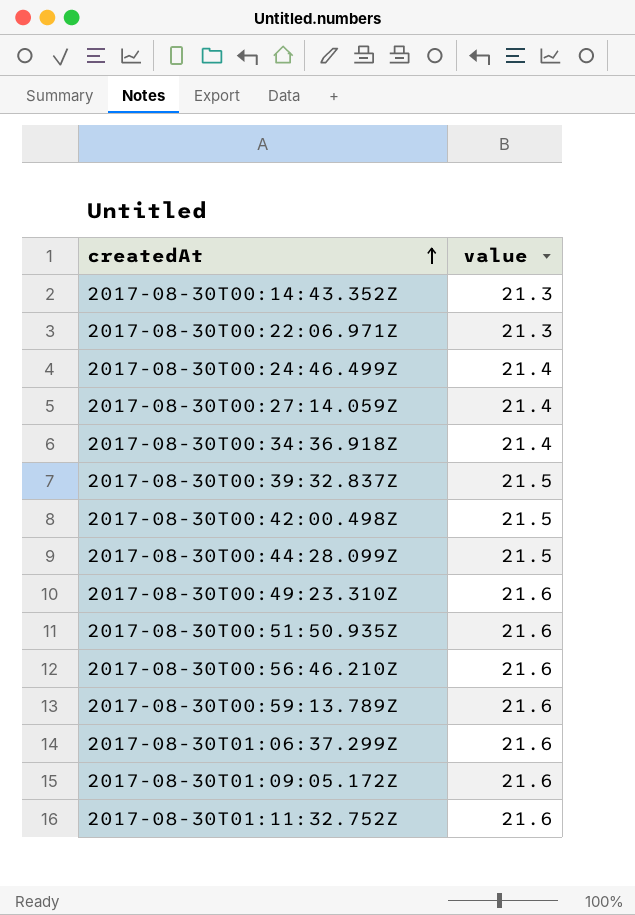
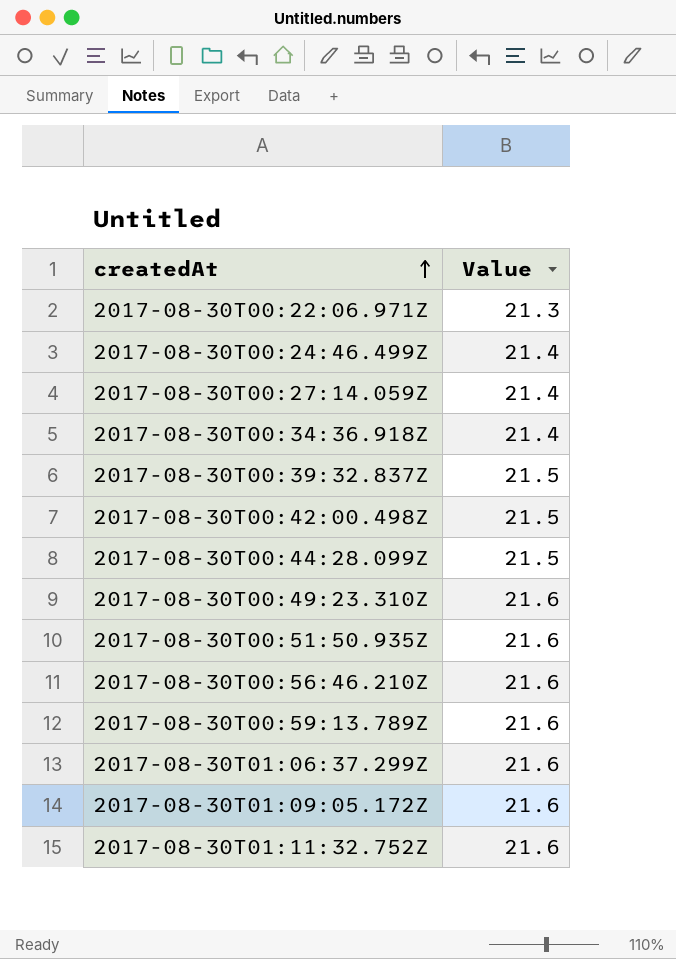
column name: value -> Value
row 2017-08-30T00:14:43.352Z: 21.3 -> none

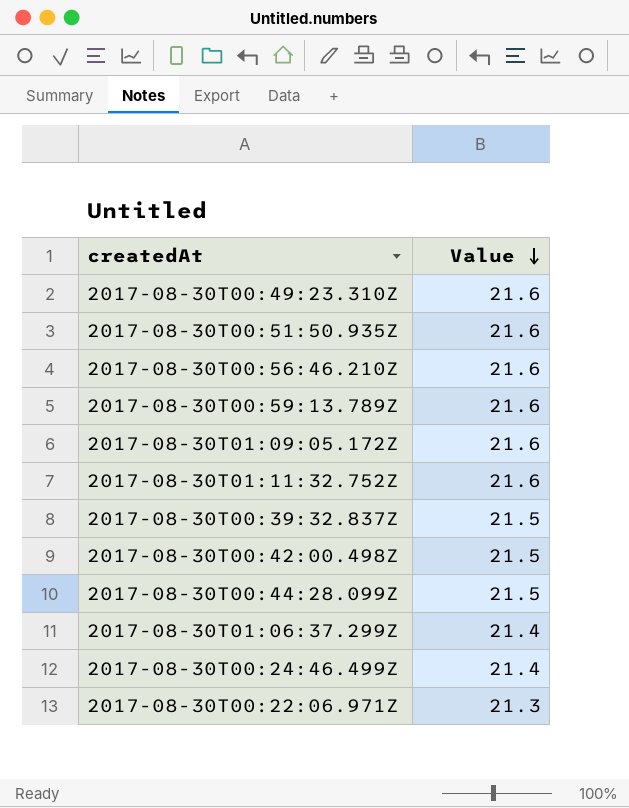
row order: createdAt ascending -> Value descending
row 2017-08-30T00:27:14.059Z: 21.4 -> none
row 2017-08-30T00:34:36.918Z: 21.4 -> none
2017-08-30T01:06:37.299Z | Value: 21.6 -> 21.4

